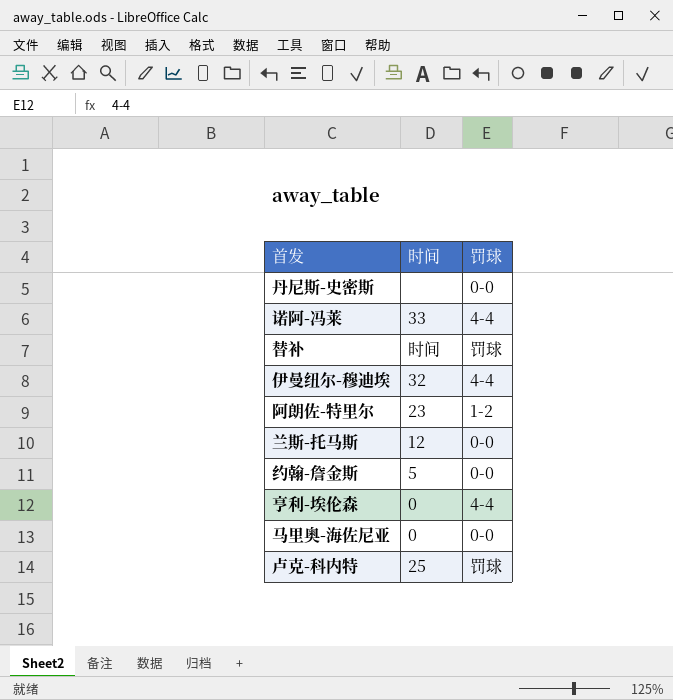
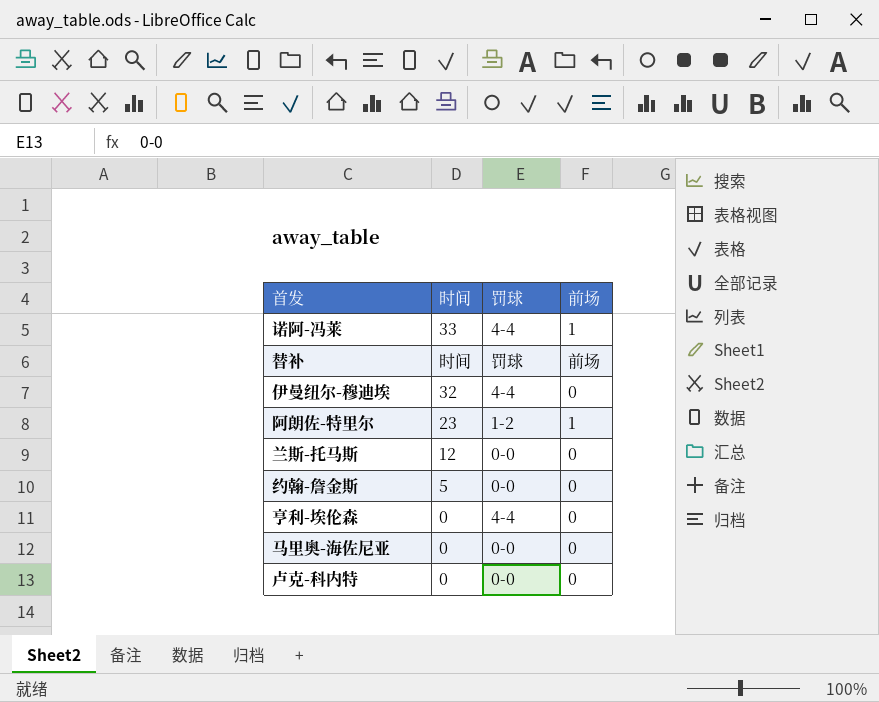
column 前场 | position: none -> 4
row 丹尼斯-史密斯: none | 0-0 -> none
卢克-科内特 | 时间: 25 -> 0
卢克-科内特 | 罚球: 罚球 -> 0-0

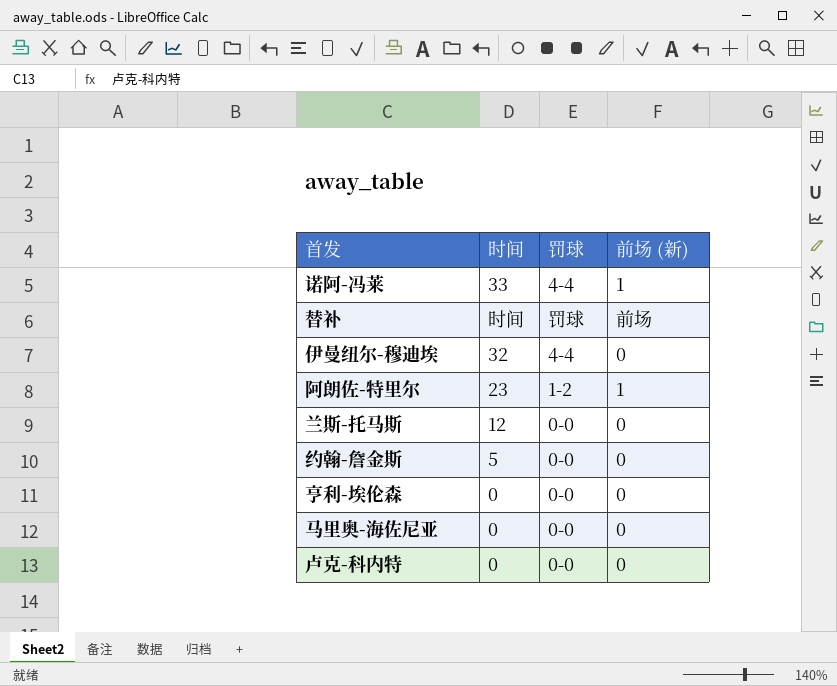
column name: 前场 -> 前场 (新)
亨利-埃伦森 | 罚球: 4-4 -> 0-0

